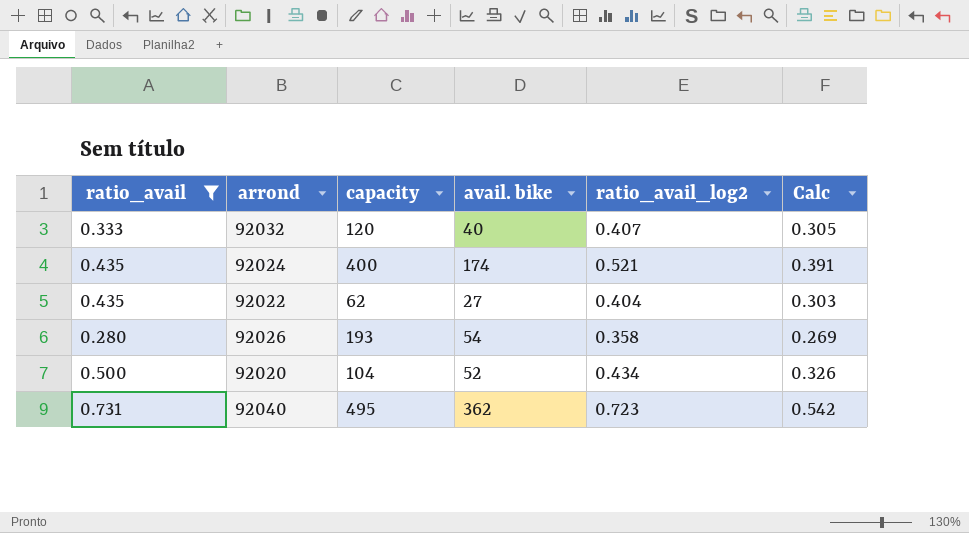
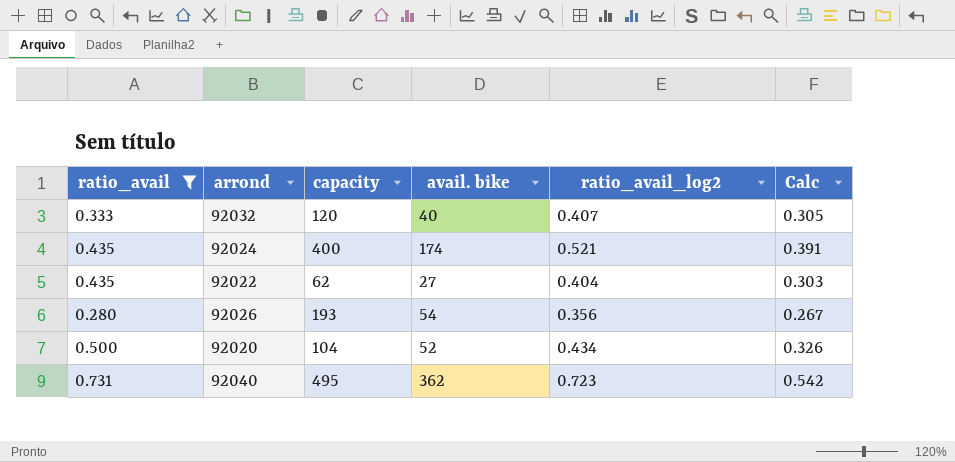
92026 | ratio_avail_log2: 0.358 -> 0.356
92026 | Calc: 0.269 -> 0.267

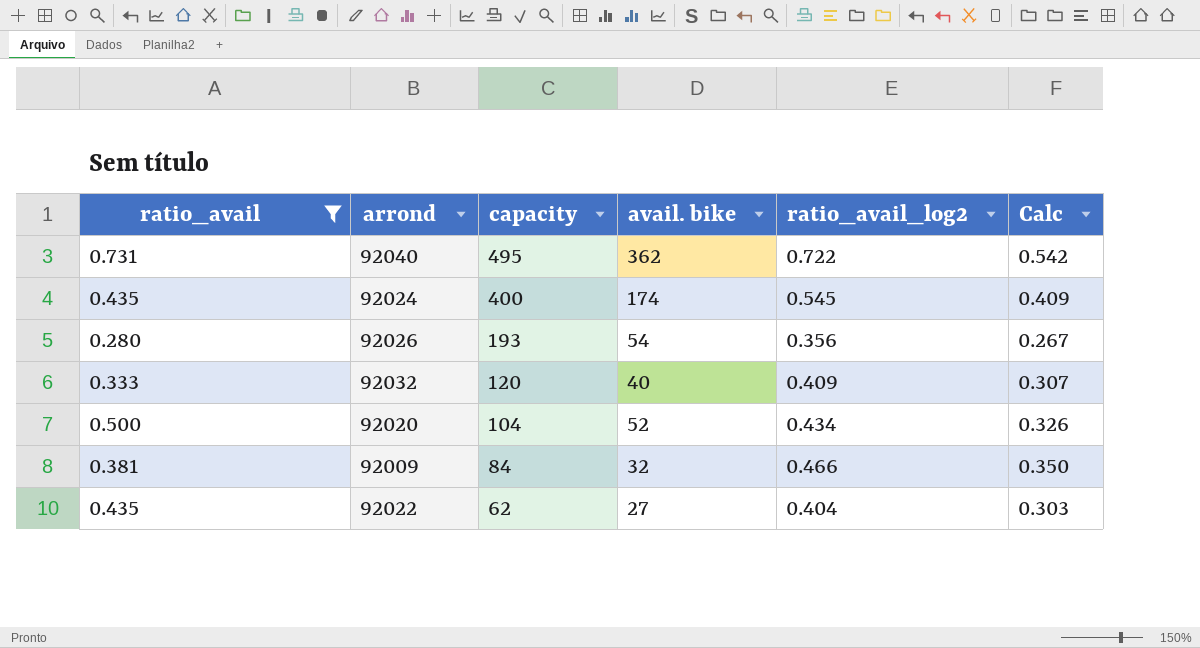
row order: none -> capacity descending
92040 | ratio_avail_log2: 0.723 -> 0.722
92024 | ratio_avail_log2: 0.521 -> 0.545
92024 | Calc: 0.391 -> 0.409
92032 | ratio_avail_log2: 0.407 -> 0.409
92032 | Calc: 0.305 -> 0.307
row 92009: none -> 0.381 | 84 | 32 | 0.466 | 0.350

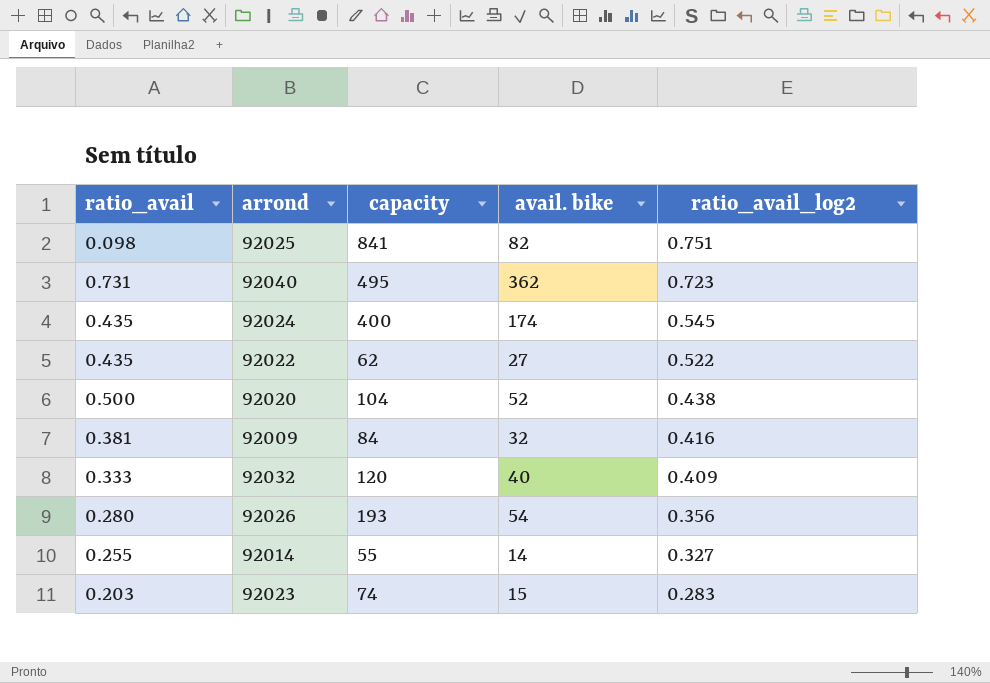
filter: ratio_avail >= 0.280 -> none
row order: capacity descending -> ratio_avail_log2 descending
column Calc | formula: [ratio_avail_log2] * 0.75 -> none
92040 | ratio_avail_log2: 0.722 -> 0.723
92022 | ratio_avail_log2: 0.404 -> 0.522
92020 | ratio_avail_log2: 0.434 -> 0.438
92009 | ratio_avail_log2: 0.466 -> 0.416

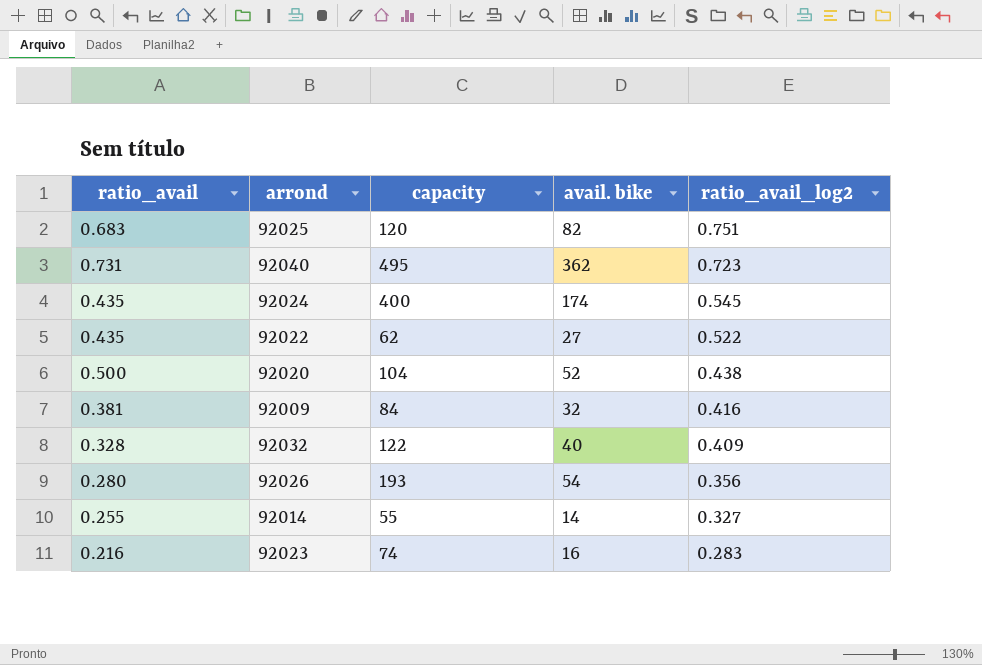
92025 | ratio_avail: 0.098 -> 0.683
92025 | capacity: 841 -> 120
92032 | ratio_avail: 0.333 -> 0.328
92032 | capacity: 120 -> 122
92023 | ratio_avail: 0.203 -> 0.216
92023 | avail. bike: 15 -> 16

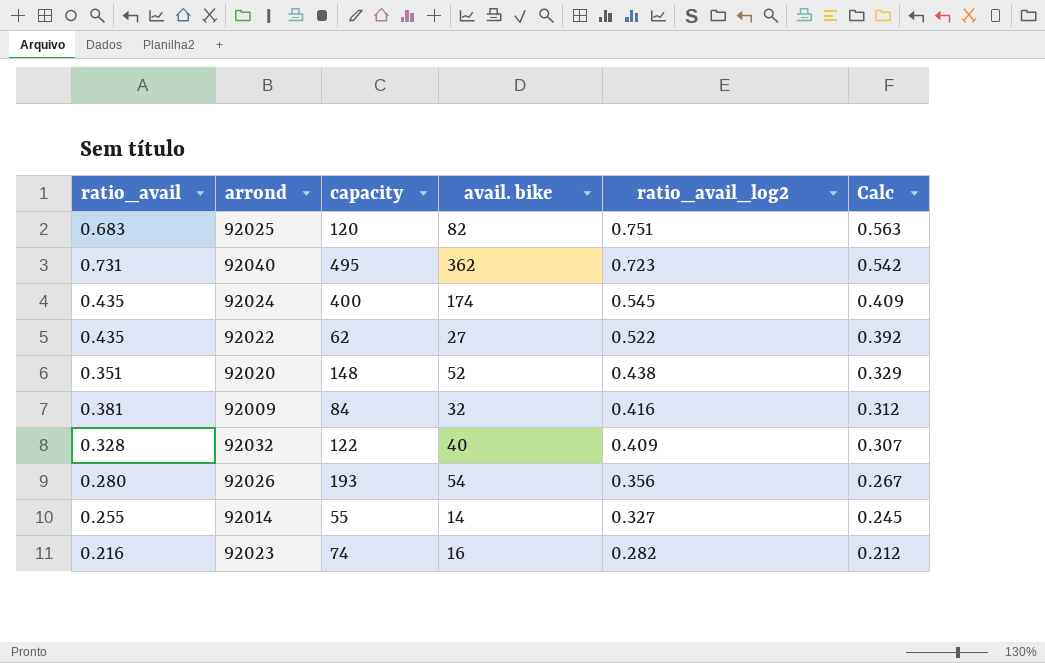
column Calc | formula: none -> [ratio_avail_log2] * 0.75
92020 | ratio_avail: 0.500 -> 0.351
92020 | capacity: 104 -> 148
92023 | ratio_avail_log2: 0.283 -> 0.282

